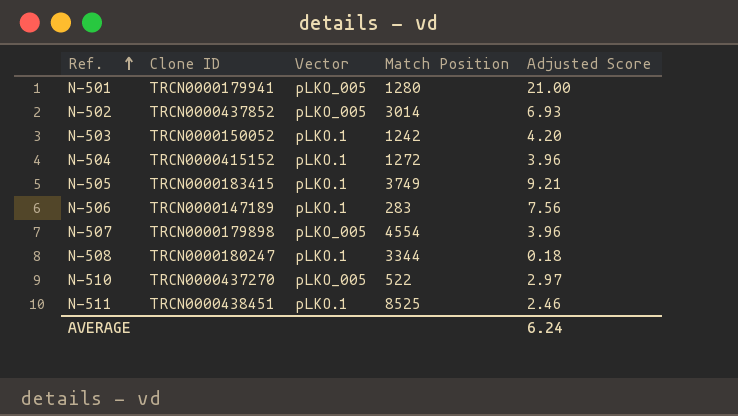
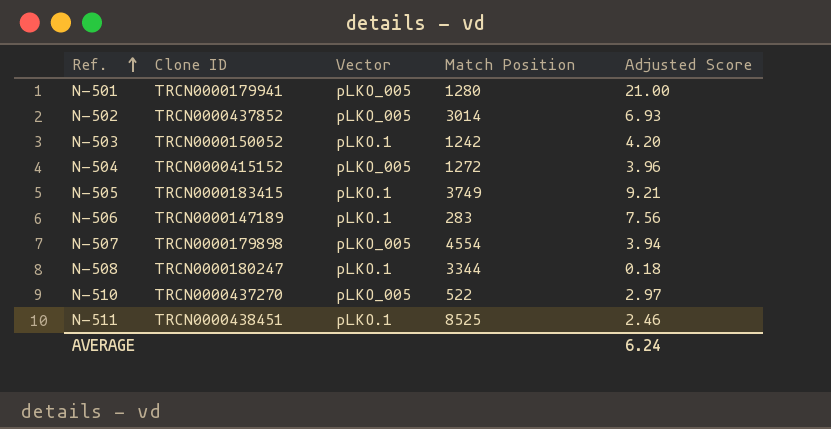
N-504 | Vector: pLKO.1 -> pLKO_005
N-507 | Adjusted Score: 3.96 -> 3.94

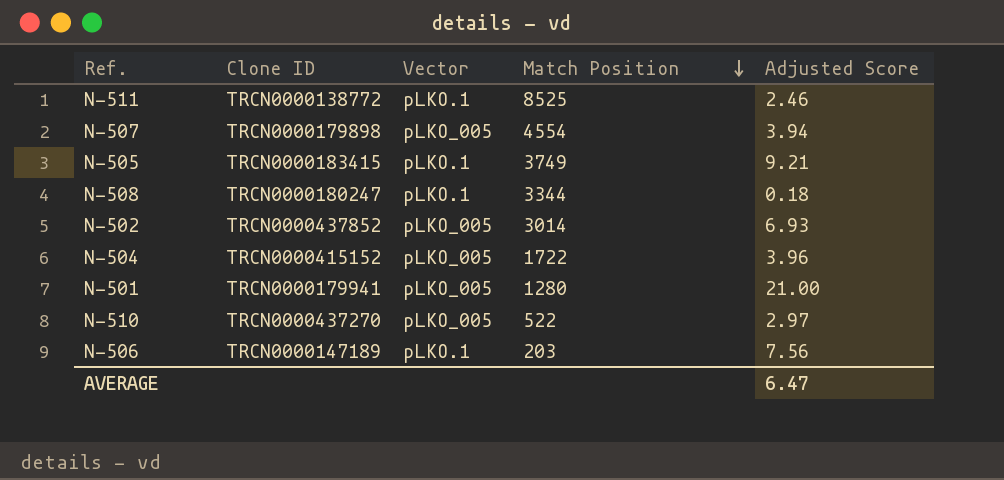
row order: Ref. ascending -> Match Position descending
row N-503: TRCN0000150052 | pLKO.1 | 1242 | 4.20 -> none
N-511 | Clone ID: TRCN0000438451 -> TRCN0000138772
N-504 | Match Position: 1272 -> 1722
N-506 | Match Position: 283 -> 203
AVERAGE | Adjusted Score: 6.24 -> 6.47

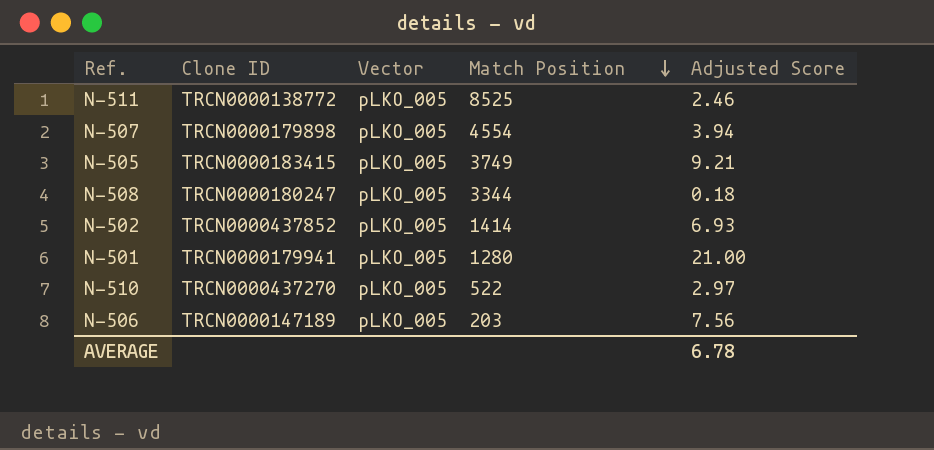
row N-504: TRCN0000415152 | pLKO_005 | 1722 | 3.96 -> none
N-511 | Vector: pLKO.1 -> pLKO_005
N-505 | Vector: pLKO.1 -> pLKO_005
N-508 | Vector: pLKO.1 -> pLKO_005
N-502 | Match Position: 3014 -> 1414
N-506 | Vector: pLKO.1 -> pLKO_005
AVERAGE | Adjusted Score: 6.47 -> 6.78

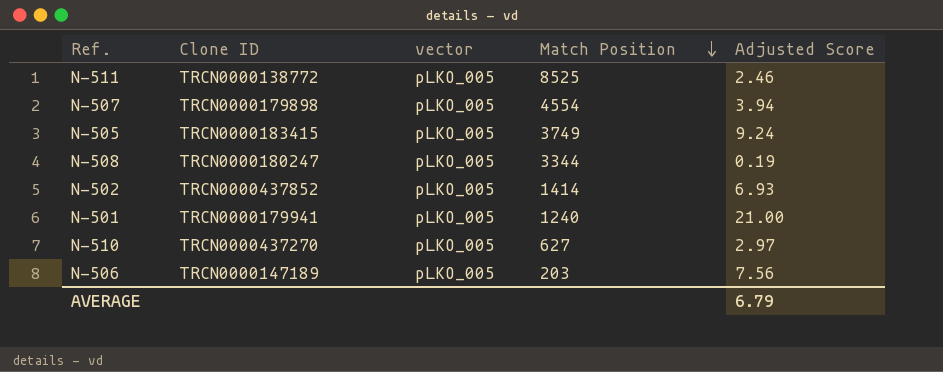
column name: Vector -> vector
N-505 | Adjusted Score: 9.21 -> 9.24
N-508 | Adjusted Score: 0.18 -> 0.19
N-501 | Match Position: 1280 -> 1240
N-510 | Match Position: 522 -> 627
AVERAGE | Adjusted Score: 6.78 -> 6.79

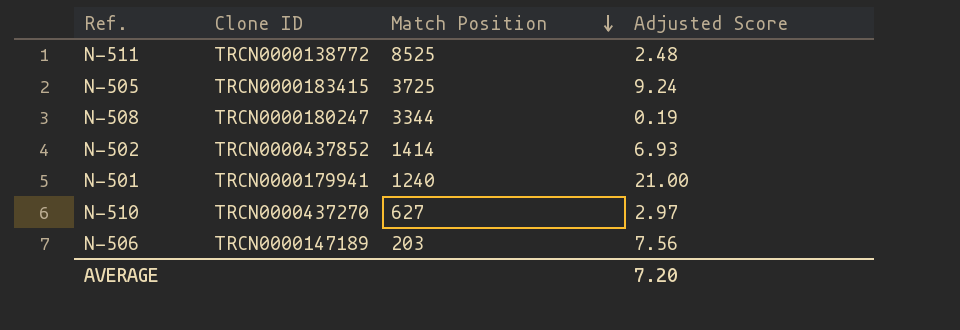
column vector | position: 3 -> none
row N-507: TRCN0000179898 | pLKO_005 | 4554 | 3.94 -> none
N-511 | Adjusted Score: 2.46 -> 2.48
N-505 | Match Position: 3749 -> 3725
AVERAGE | Adjusted Score: 6.79 -> 7.20

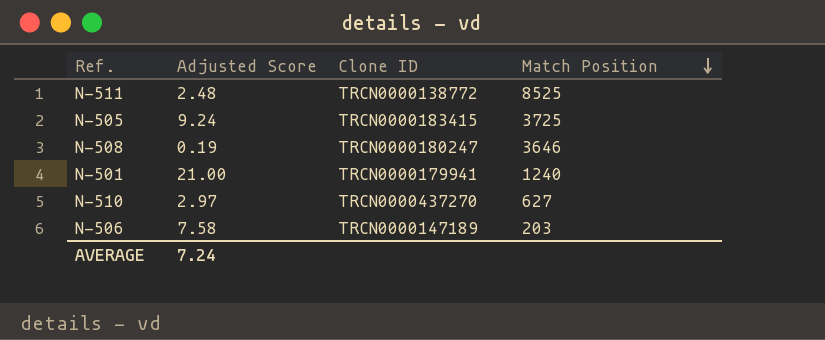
column Adjusted Score | position: 4 -> 2
row N-502: TRCN0000437852 | 1414 | 6.93 -> none
N-508 | Match Position: 3344 -> 3646
N-506 | Adjusted Score: 7.56 -> 7.58
AVERAGE | Adjusted Score: 7.20 -> 7.24

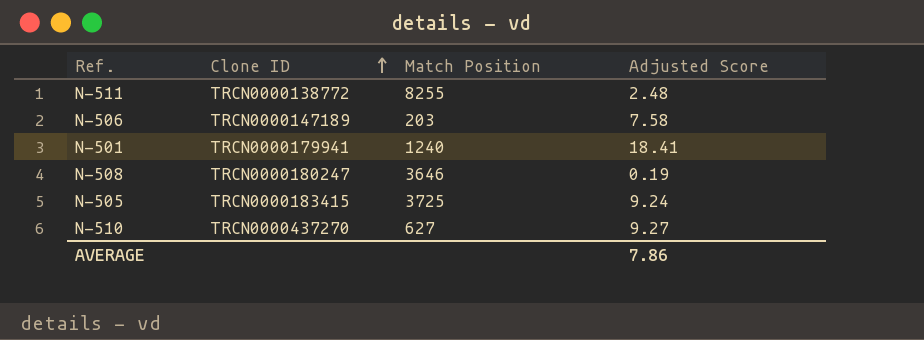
row order: Match Position descending -> Clone ID ascending
column Adjusted Score | position: 2 -> 4
N-511 | Match Position: 8525 -> 8255
N-501 | Adjusted Score: 21.00 -> 18.41
N-510 | Adjusted Score: 2.97 -> 9.27
AVERAGE | Adjusted Score: 7.24 -> 7.86

